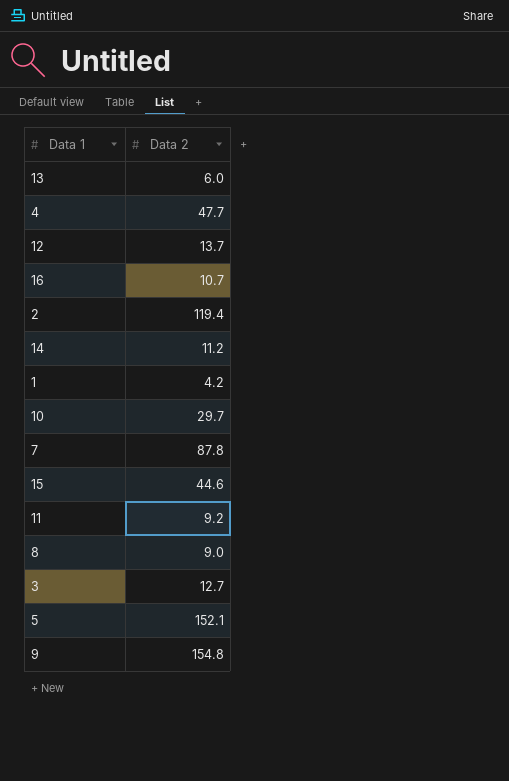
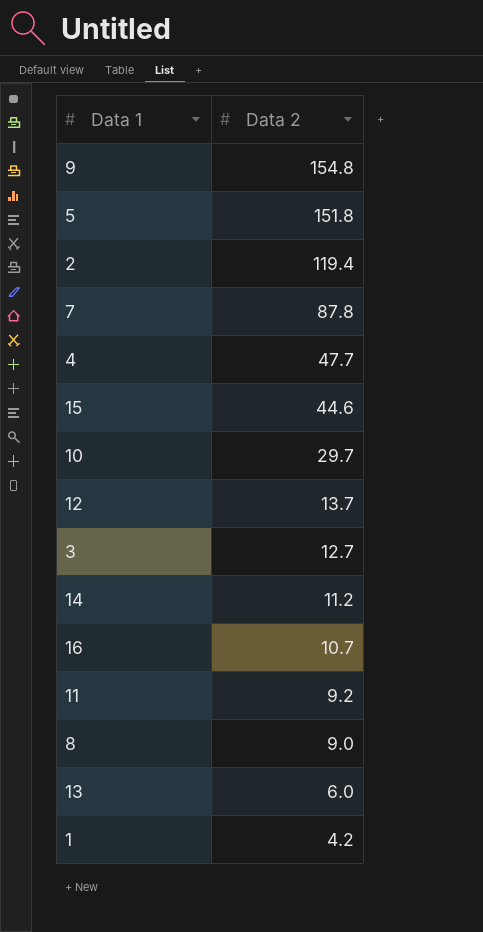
row order: none -> Data 2 descending
5 | Data 2: 152.1 -> 151.8

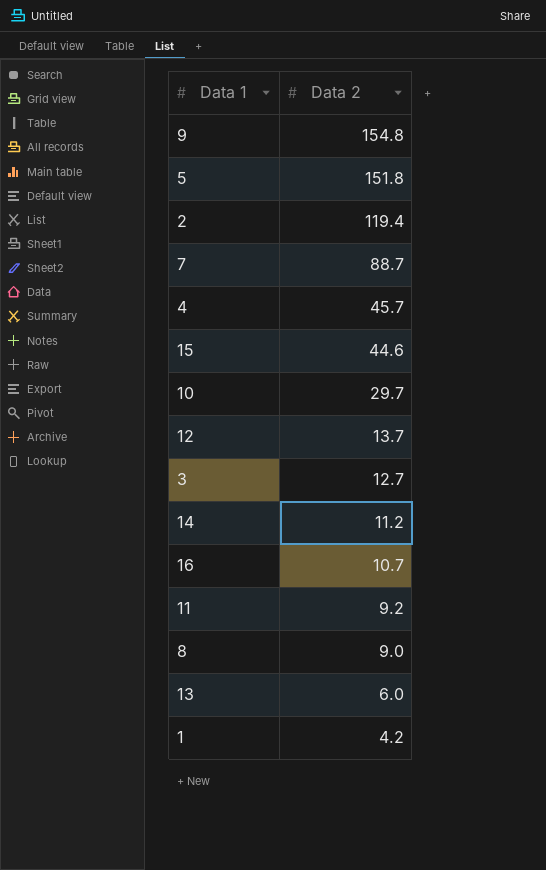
7 | Data 2: 87.8 -> 88.7
4 | Data 2: 47.7 -> 45.7

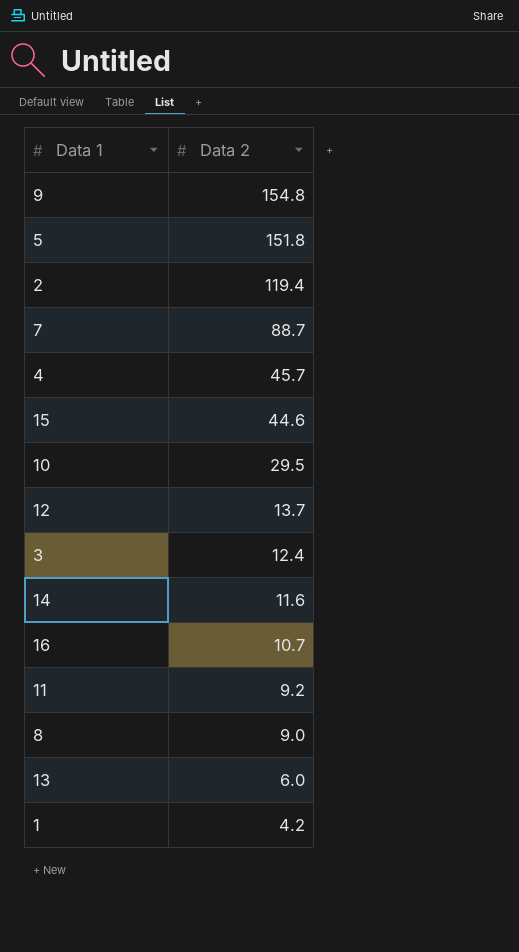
10 | Data 2: 29.7 -> 29.5
3 | Data 2: 12.7 -> 12.4
14 | Data 2: 11.2 -> 11.6

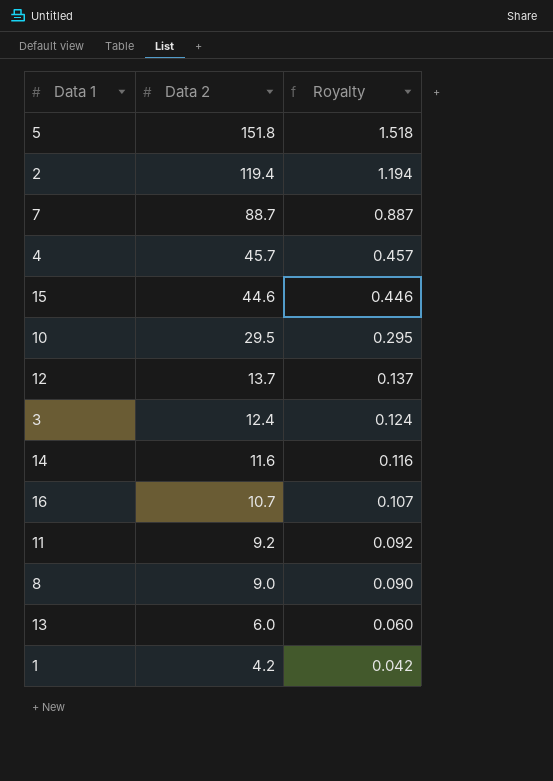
column Royalty | formula: none -> [Data 2] * 0.01
row 9: 154.8 -> none

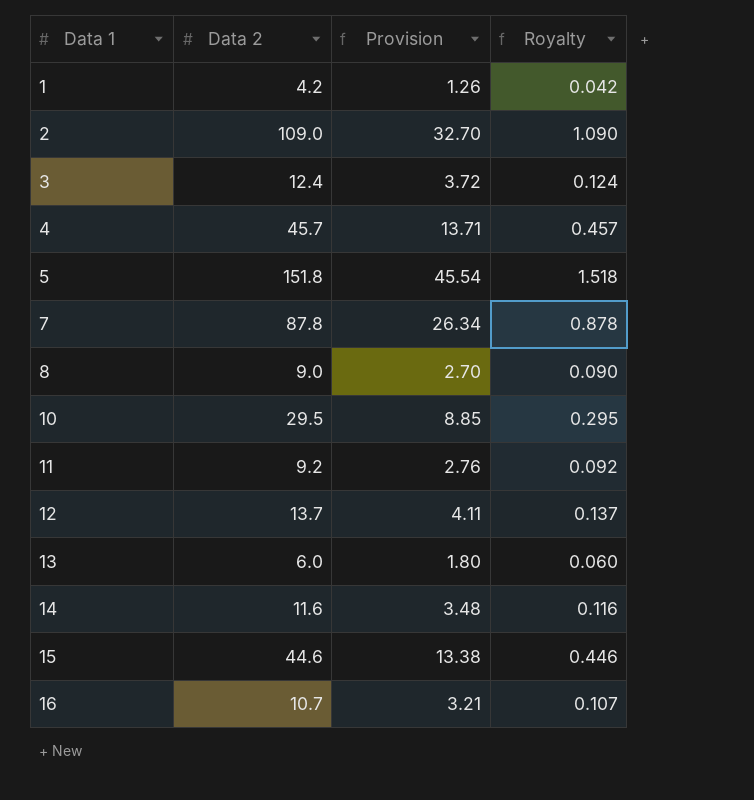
row order: Data 2 descending -> Data 1 ascending
column Provision | formula: none -> [Data 2] * 0.3
2 | Data 2: 119.4 -> 109.0
2 | Royalty: 1.194 -> 1.090
7 | Data 2: 88.7 -> 87.8
7 | Royalty: 0.887 -> 0.878

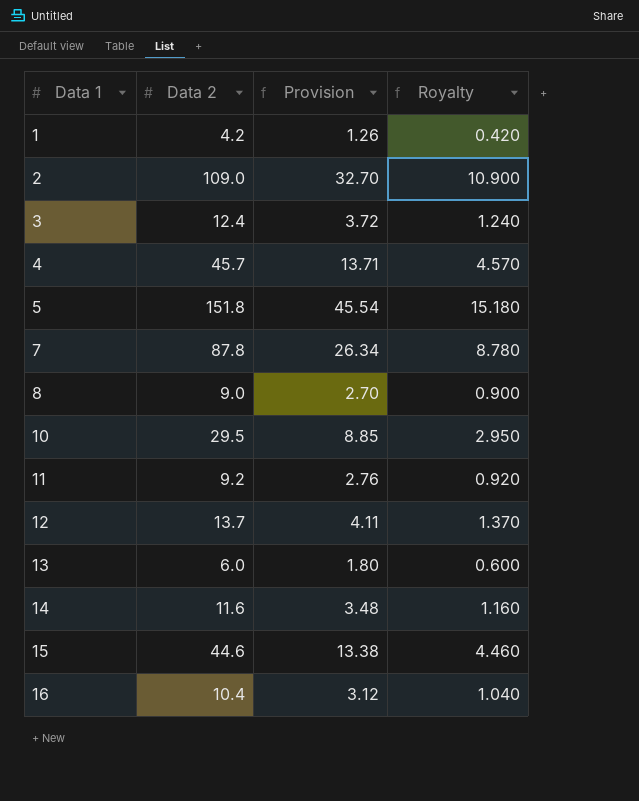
column Royalty | formula: [Data 2] * 0.01 -> [Data 2] * 0.1
16 | Data 2: 10.7 -> 10.4
16 | Provision: 3.21 -> 3.12

